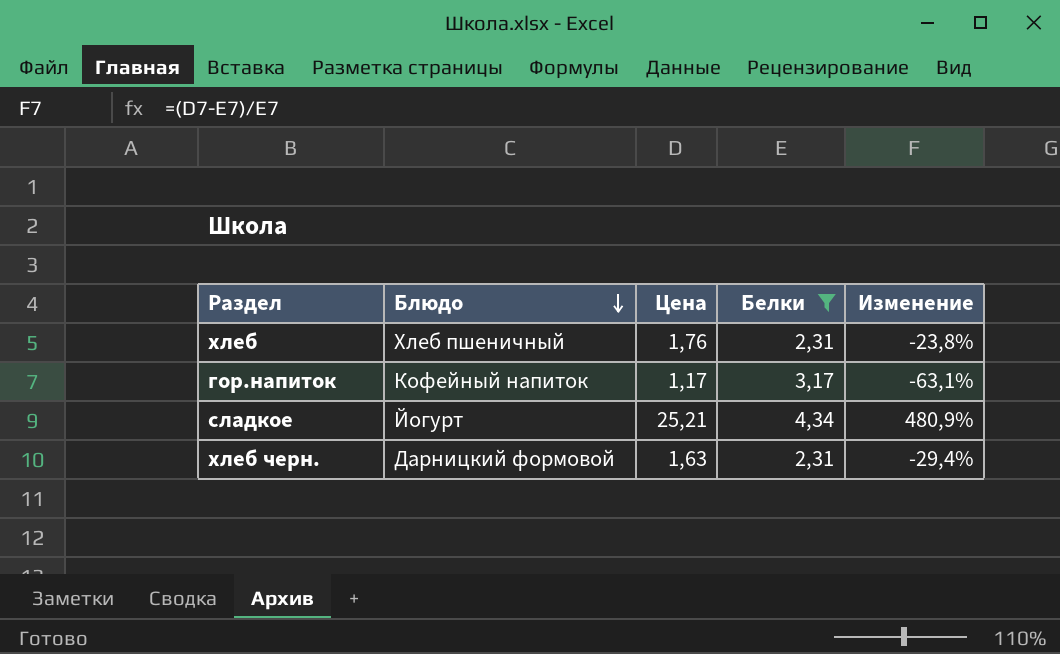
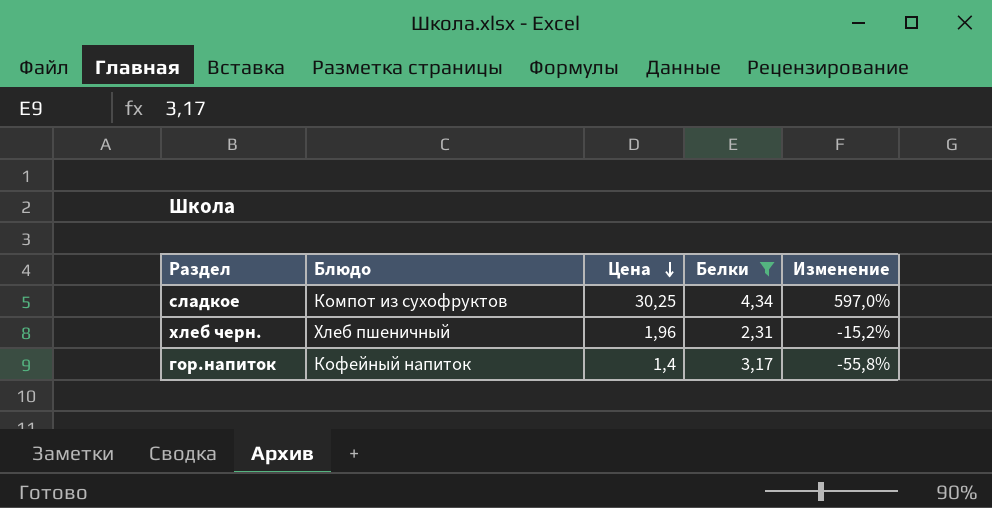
row order: Блюдо descending -> Цена descending
row хлеб: Хлеб пшеничный | 1,76 | 2,31 | -23,8% -> none
сладкое | Блюдо: Йогурт -> Компот из сухофруктов
сладкое | Цена: 25,21 -> 30,25
сладкое | Изменение: 480,9% -> 597,0%
хлеб черн. | Блюдо: Дарницкий формовой -> Хлеб пшеничный
хлеб черн. | Цена: 1,63 -> 1,96
хлеб черн. | Изменение: -29,4% -> -15,2%
гор.напиток | Цена: 1,17 -> 1,4
гор.напиток | Изменение: -63,1% -> -55,8%

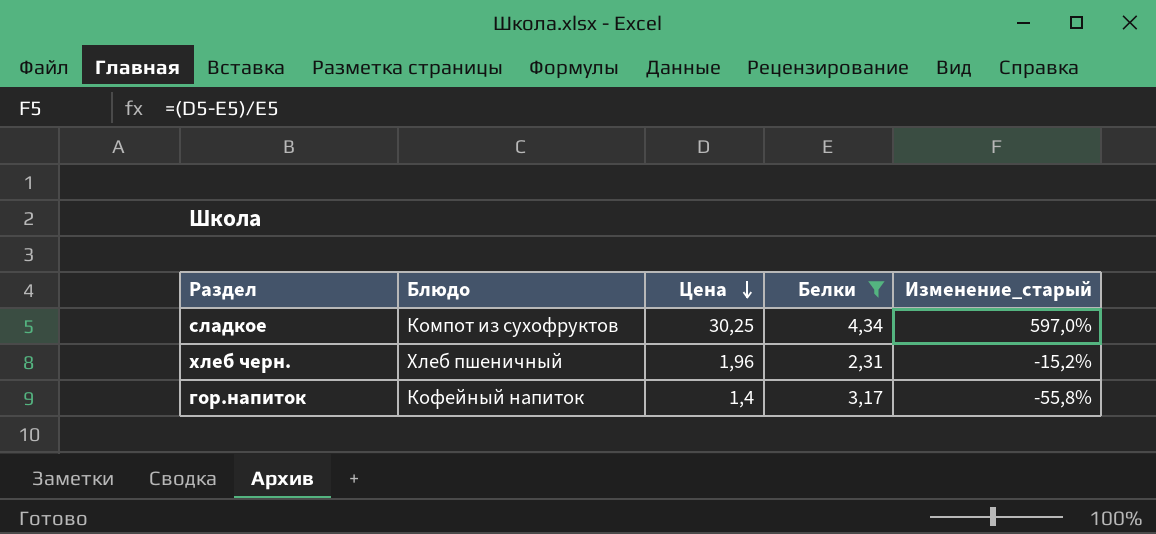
column name: Изменение -> Изменение_старый

